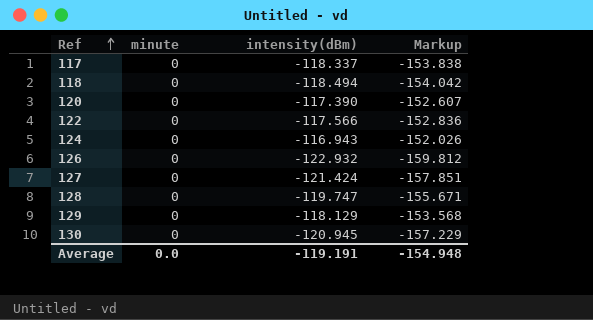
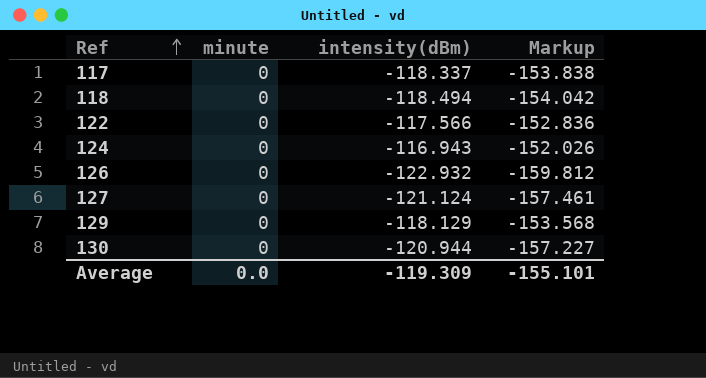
row 120: 0 | -117.390 | -152.607 -> none
row 128: 0 | -119.747 | -155.671 -> none
127 | intensity(dBm): -121.424 -> -121.124
127 | Markup: -157.851 -> -157.461
130 | intensity(dBm): -120.945 -> -120.944
130 | Markup: -157.229 -> -157.227
Average | intensity(dBm): -119.191 -> -119.309
Average | Markup: -154.948 -> -155.101

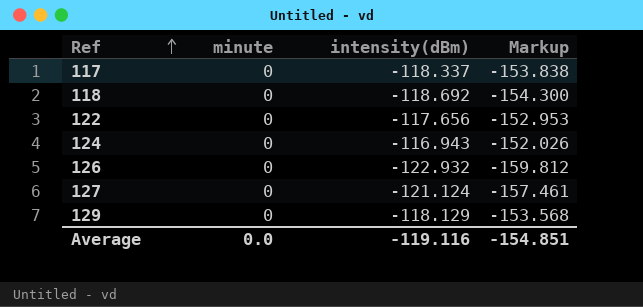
row 130: 0 | -120.944 | -157.227 -> none
118 | intensity(dBm): -118.494 -> -118.692
118 | Markup: -154.042 -> -154.300
122 | intensity(dBm): -117.566 -> -117.656
122 | Markup: -152.836 -> -152.953
Average | intensity(dBm): -119.309 -> -119.116
Average | Markup: -155.101 -> -154.851

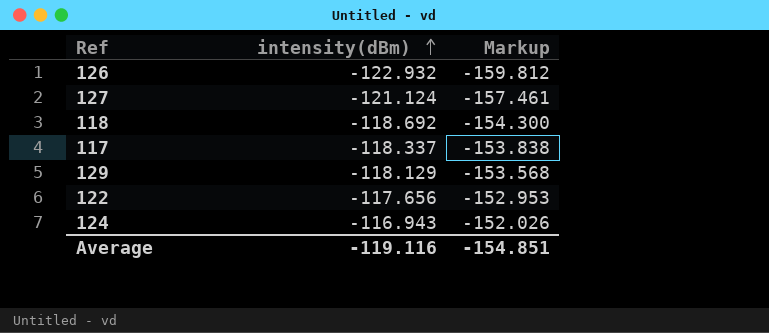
row order: Ref ascending -> intensity(dBm) ascending
column minute | position: 2 -> none

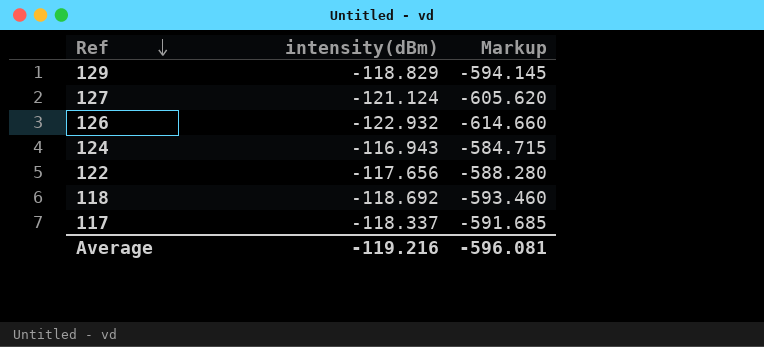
row order: intensity(dBm) ascending -> Ref descending
column Markup | formula: [intensity(dBm)] * 1.3 -> [intensity(dBm)] * 5
129 | intensity(dBm): -118.129 -> -118.829
Average | intensity(dBm): -119.116 -> -119.216
Average | Markup: -154.851 -> -596.081

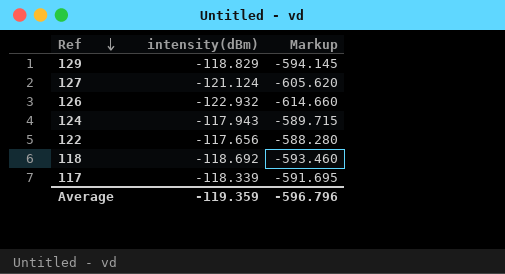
124 | intensity(dBm): -116.943 -> -117.943
124 | Markup: -584.715 -> -589.715
117 | intensity(dBm): -118.337 -> -118.339
117 | Markup: -591.685 -> -591.695
Average | intensity(dBm): -119.216 -> -119.359
Average | Markup: -596.081 -> -596.796

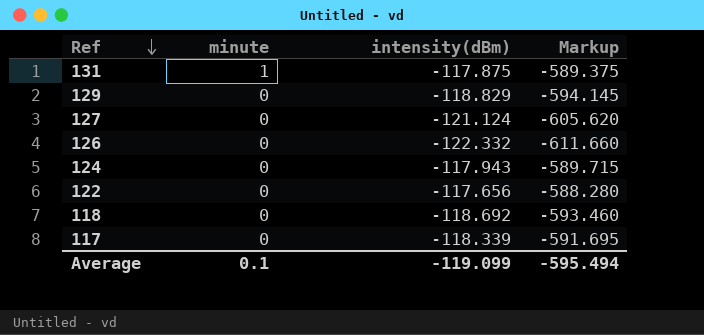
column minute | position: none -> 2
row 131: none -> 1 | -117.875 | -589.375
126 | intensity(dBm): -122.932 -> -122.332
126 | Markup: -614.660 -> -611.660
Average | intensity(dBm): -119.359 -> -119.099
Average | Markup: -596.796 -> -595.494

